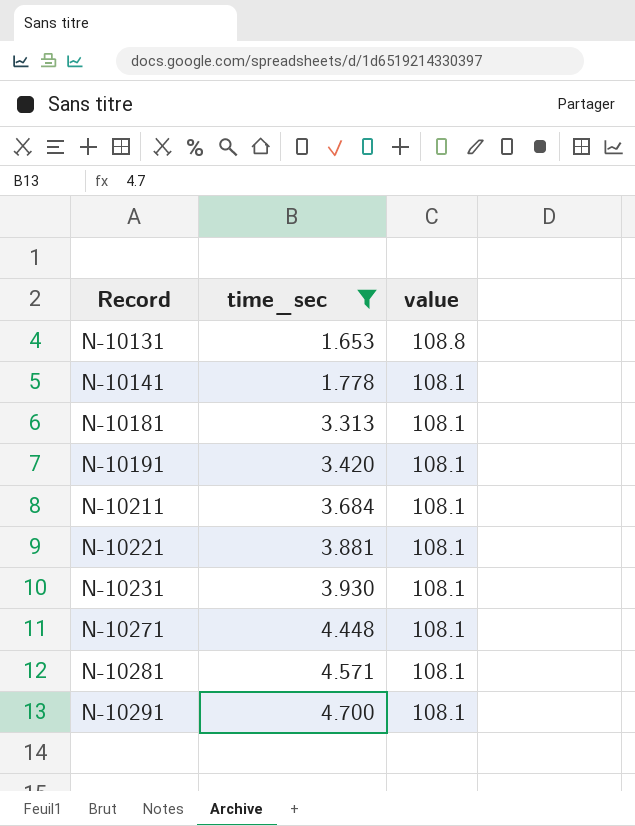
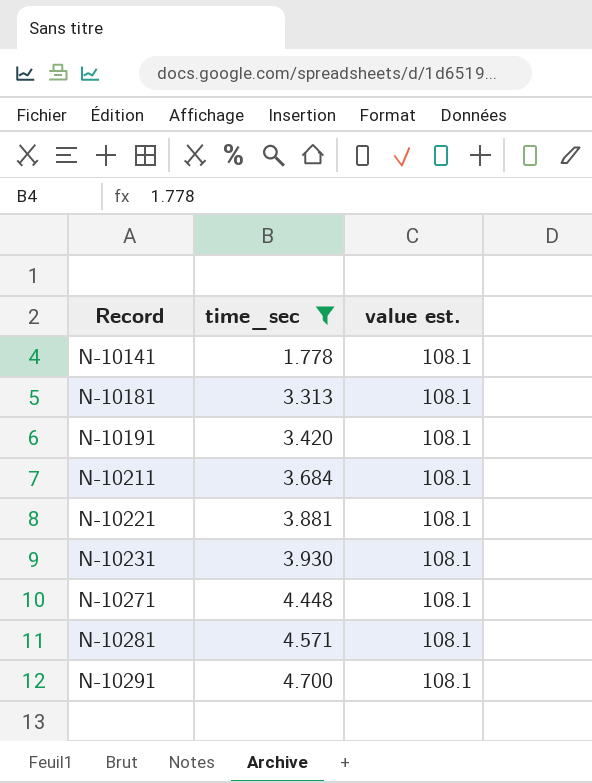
column name: value -> value est.
row N-10131: 1.653 | 108.8 -> none

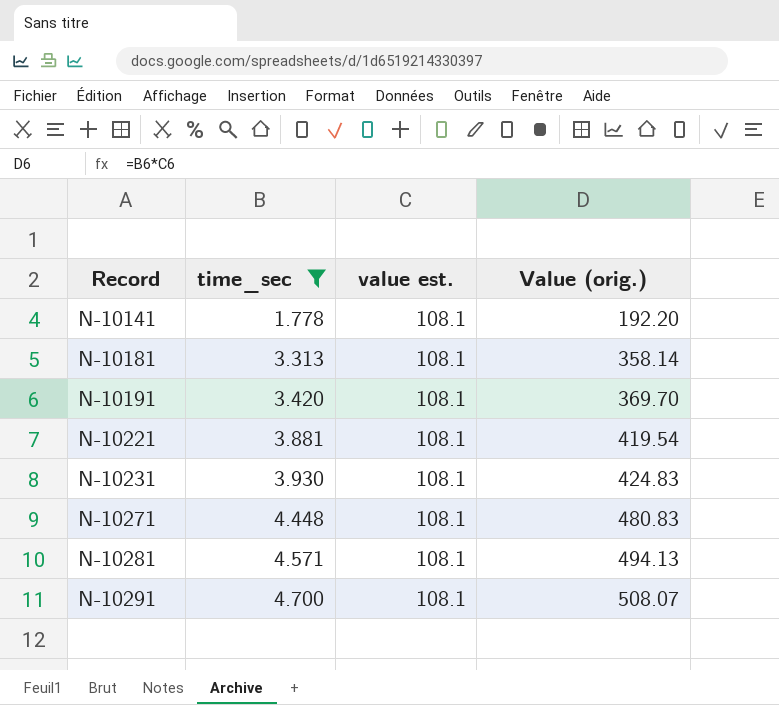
column Value (orig.) | formula: none -> [time_sec] * [value est.]
row N-10211: 3.684 | 108.1 -> none

